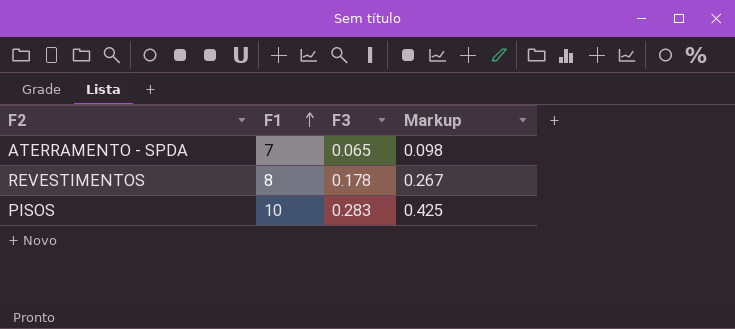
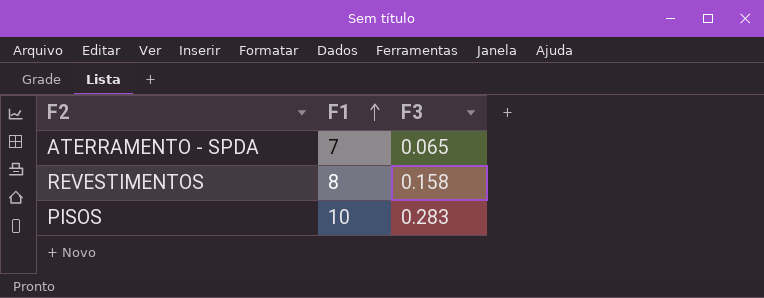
column Markup | formula: [F3] * 1.5 -> none
REVESTIMENTOS | F3: 0.178 -> 0.158

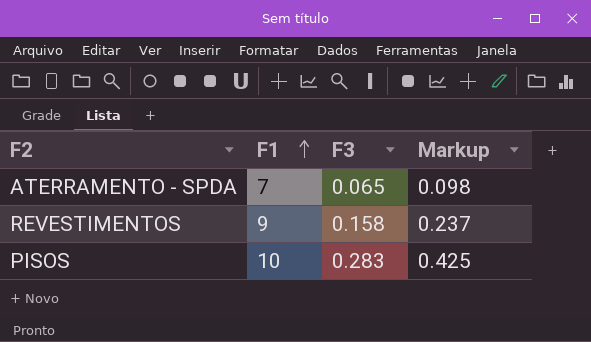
column Markup | formula: none -> [F3] * 1.5
REVESTIMENTOS | F1: 8 -> 9

